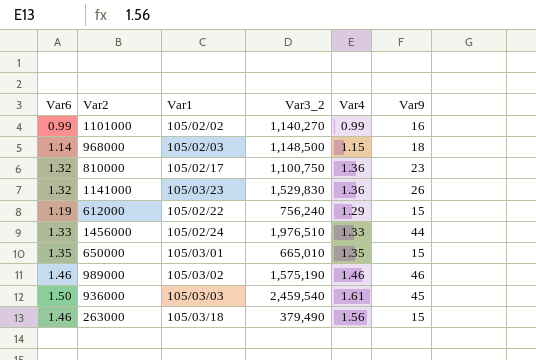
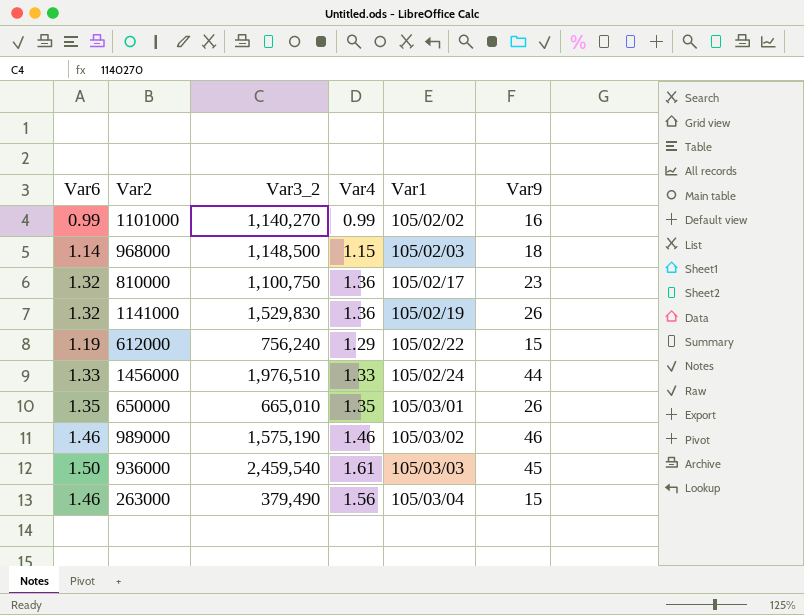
column Var1 | position: 3 -> 5
1141000 | Var1: 105/03/23 -> 105/02/19
650000 | Var9: 15 -> 26
263000 | Var1: 105/03/18 -> 105/03/04

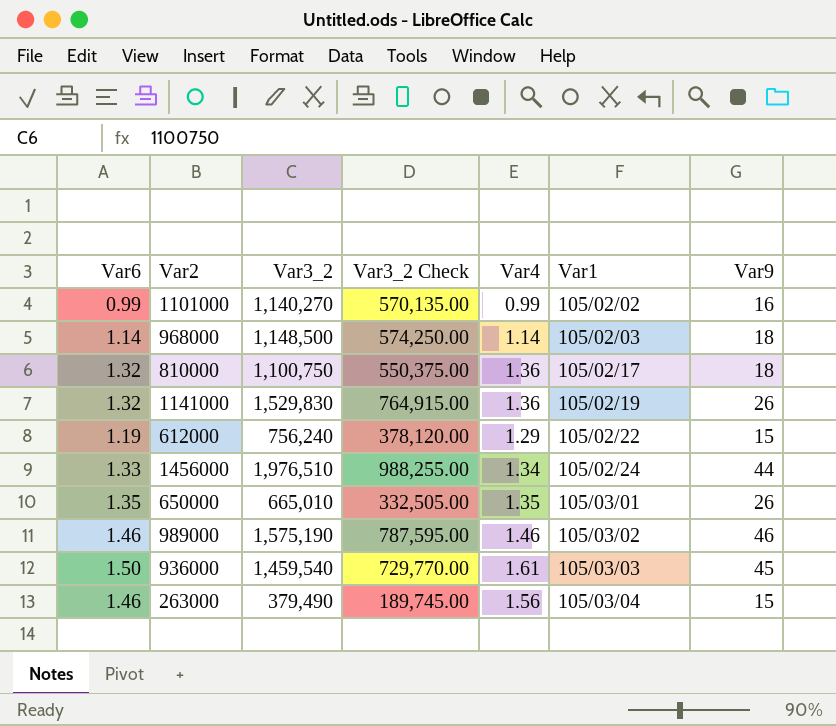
column Var3_2 Check | formula: none -> [Var3_2] * 0.5
968000 | Var4: 1.15 -> 1.14
810000 | Var9: 23 -> 18
1456000 | Var4: 1.33 -> 1.34
936000 | Var3_2: 2,459,540 -> 1,459,540

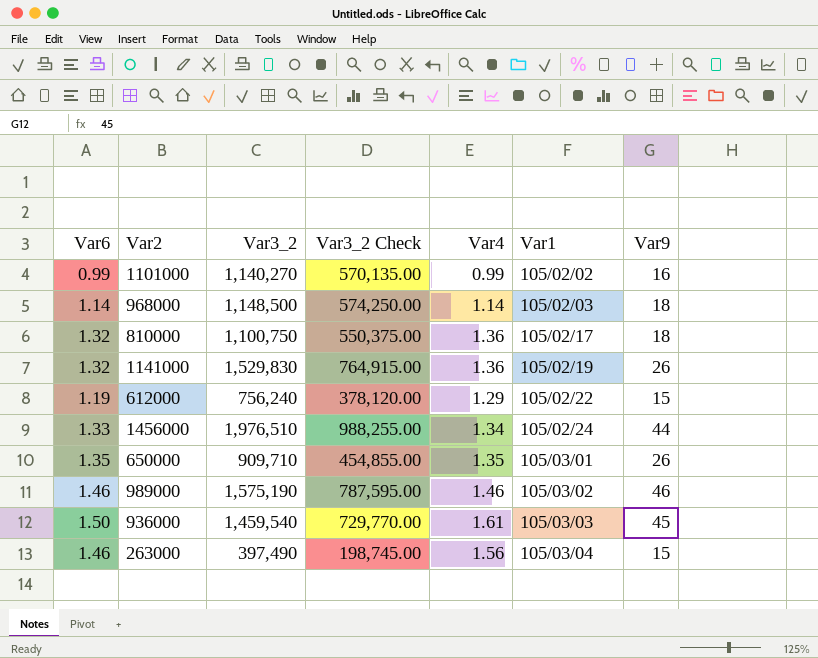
650000 | Var3_2: 665,010 -> 909,710
650000 | Var3_2 Check: 332,505.00 -> 454,855.00
263000 | Var3_2: 379,490 -> 397,490
263000 | Var3_2 Check: 189,745.00 -> 198,745.00

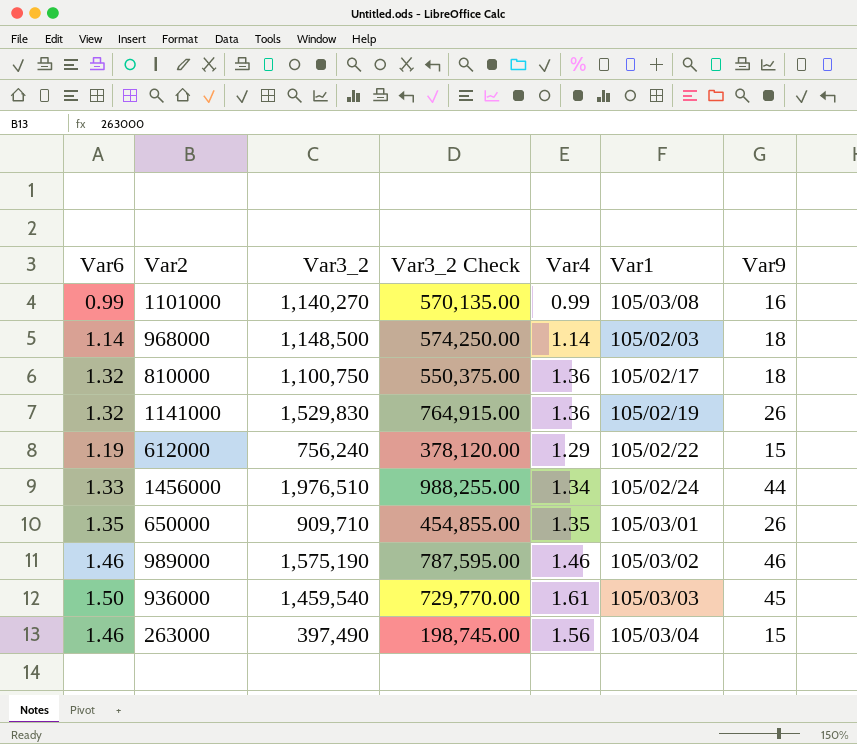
1101000 | Var1: 105/02/02 -> 105/03/08

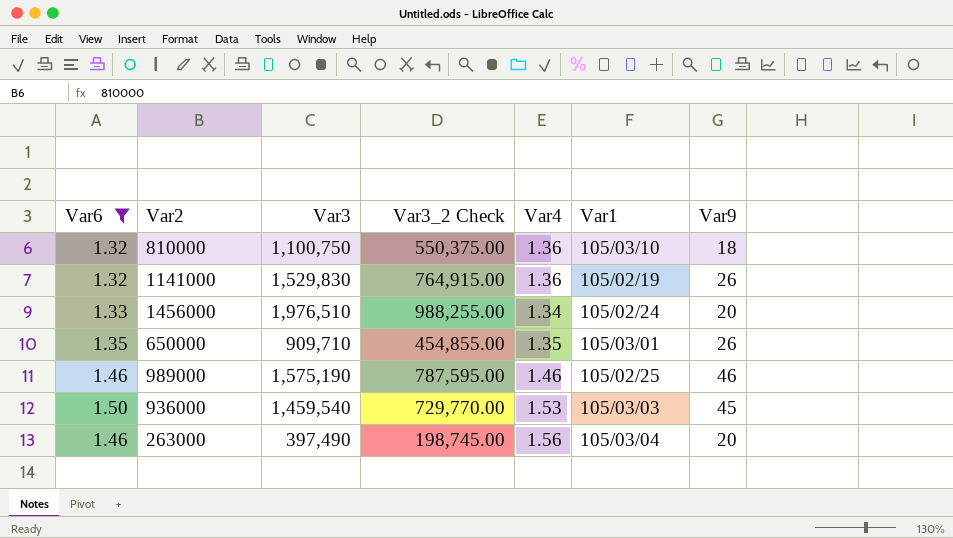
filter: none -> Var6 >= 1.32
column name: Var3_2 -> Var3
810000 | Var1: 105/02/17 -> 105/03/10
1456000 | Var9: 44 -> 20
989000 | Var1: 105/03/02 -> 105/02/25
936000 | Var4: 1.61 -> 1.53
263000 | Var9: 15 -> 20

